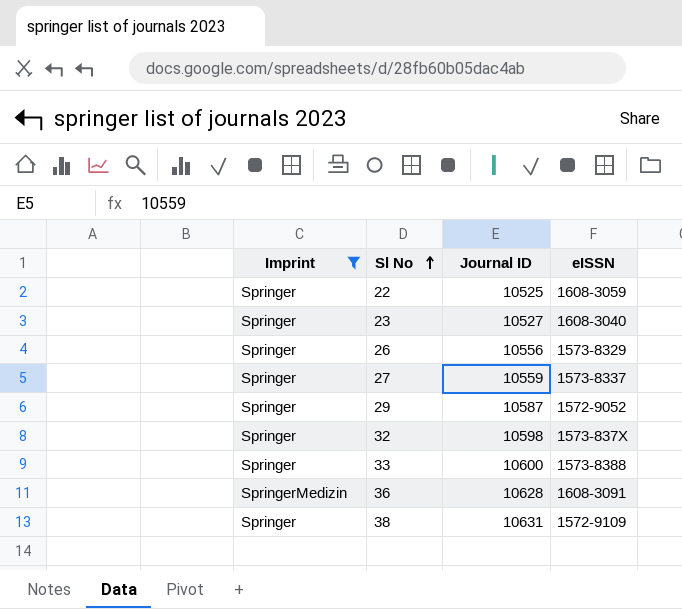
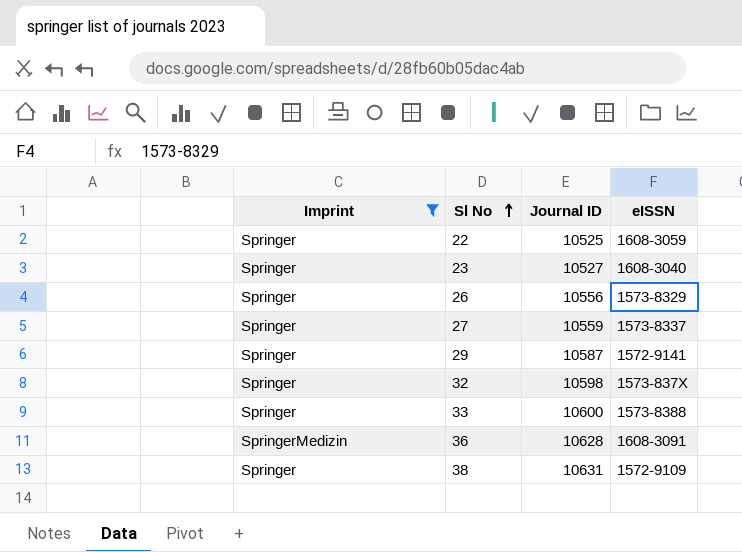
29 | eISSN: 1572-9052 -> 1572-9141

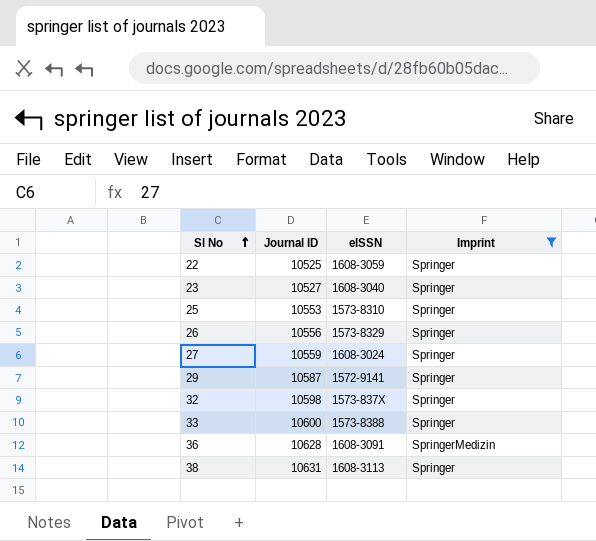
column Imprint | position: 1 -> 4
row 25: none -> 10553 | 1573-8310 | Springer
27 | eISSN: 1573-8337 -> 1608-3024
38 | eISSN: 1572-9109 -> 1608-3113

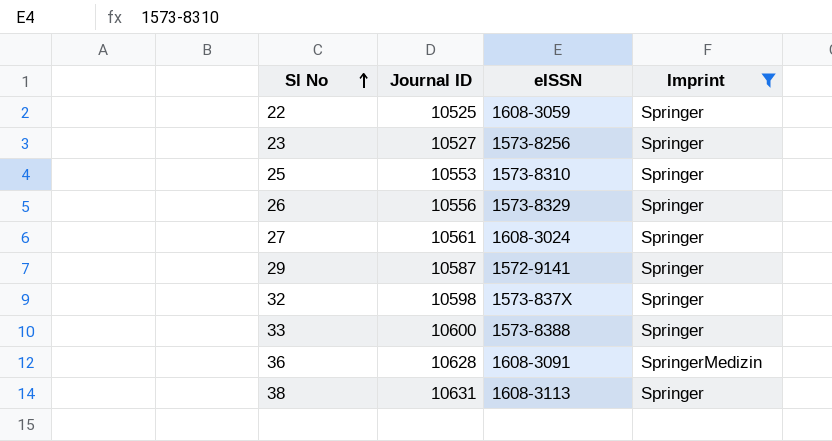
23 | eISSN: 1608-3040 -> 1573-8256
27 | Journal ID: 10559 -> 10561

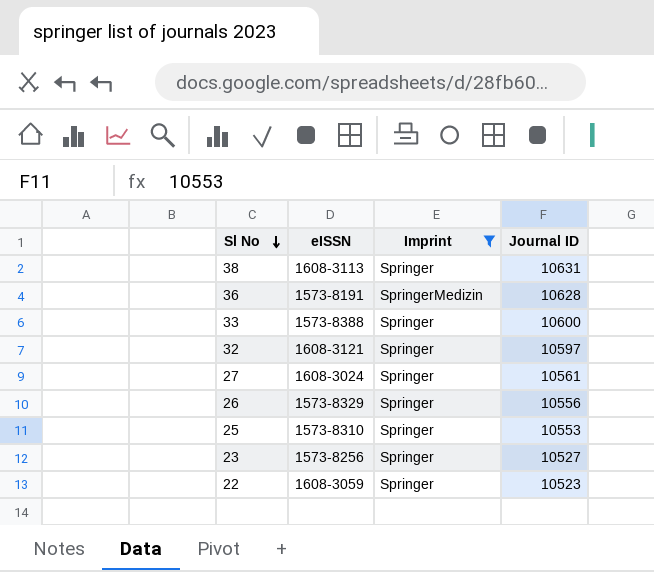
row order: Sl No ascending -> Sl No descending
column Journal ID | position: 2 -> 4
row 29: 10587 | 1572-9141 | Springer -> none
36 | eISSN: 1608-3091 -> 1573-8191
32 | eISSN: 1573-837X -> 1608-3121
32 | Journal ID: 10598 -> 10597
22 | Journal ID: 10525 -> 10523

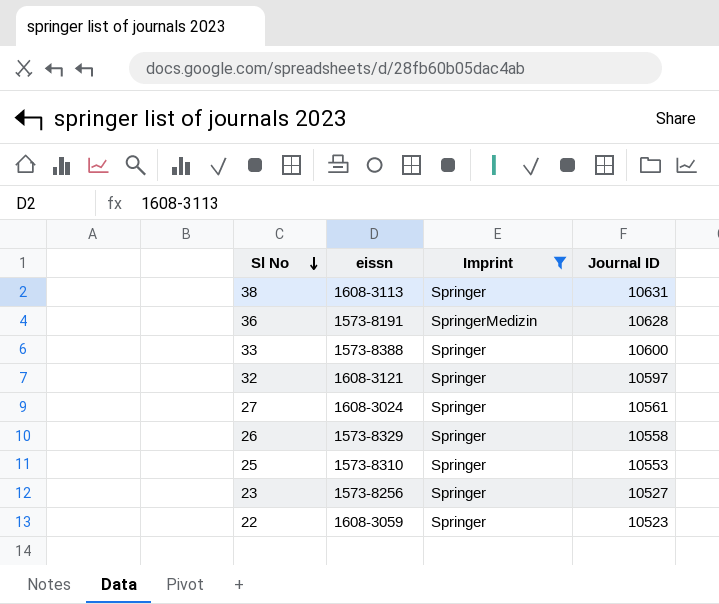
column name: eISSN -> eissn
26 | Journal ID: 10556 -> 10558

